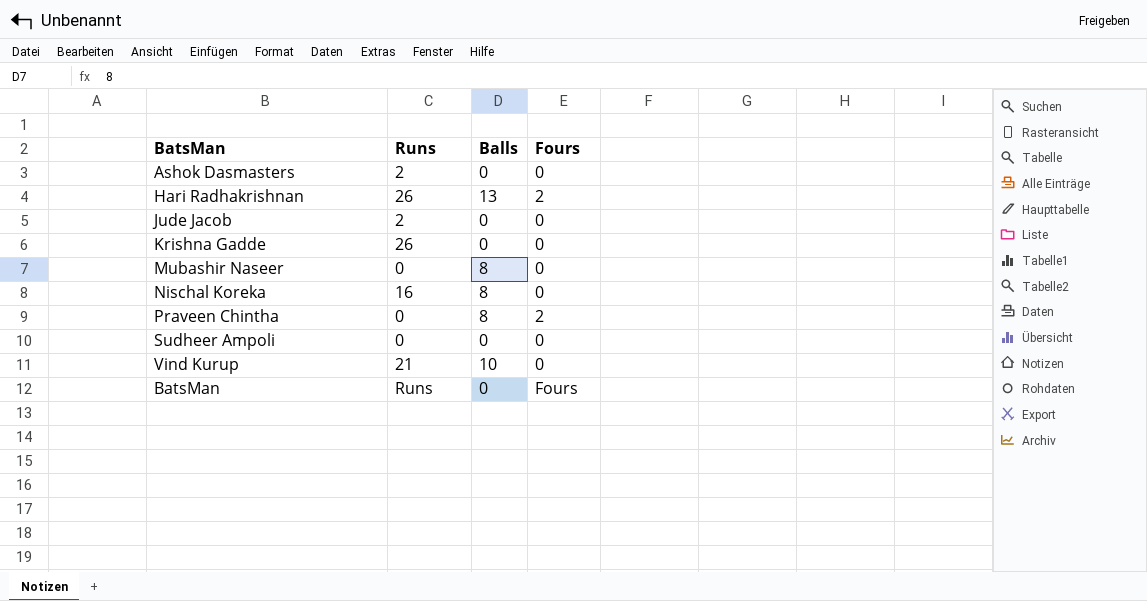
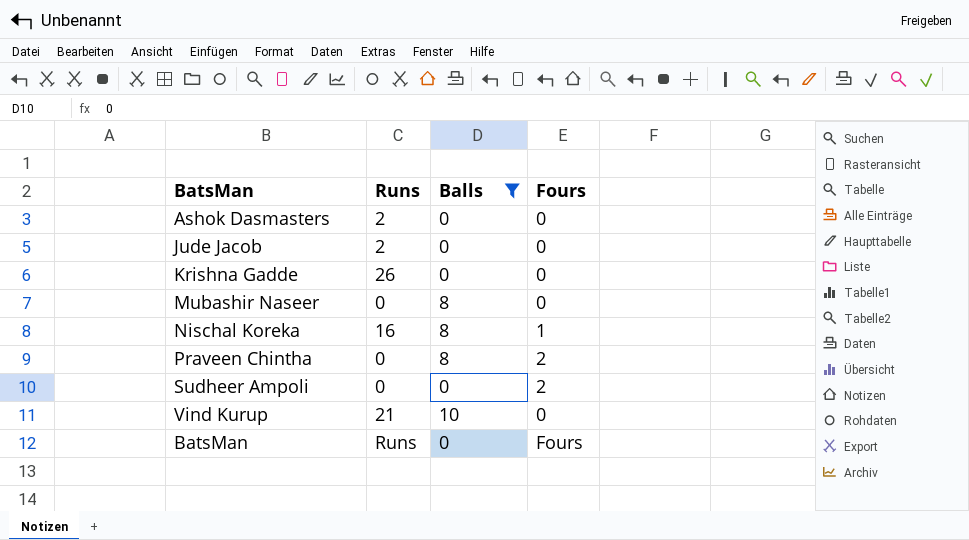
filter: none -> Balls != 13
Nischal Koreka | Fours: 0 -> 1
Sudheer Ampoli | Fours: 0 -> 2

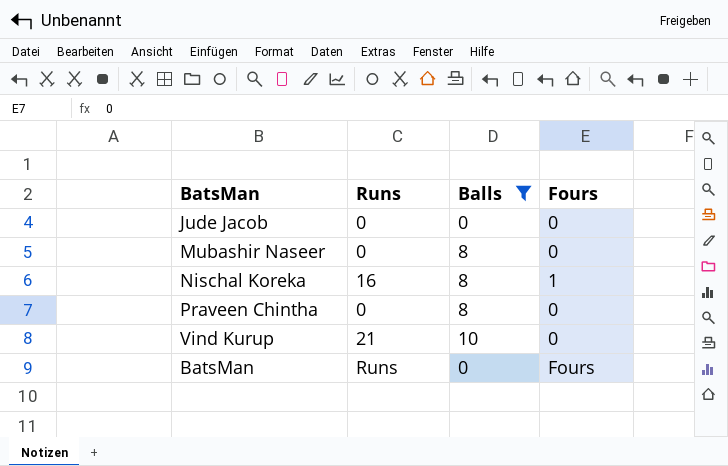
row Ashok Dasmasters: 2 | 0 | 0 -> none
row Krishna Gadde: 26 | 0 | 0 -> none
row Sudheer Ampoli: 0 | 0 | 2 -> none
Jude Jacob | Runs: 2 -> 0
Praveen Chintha | Fours: 2 -> 0

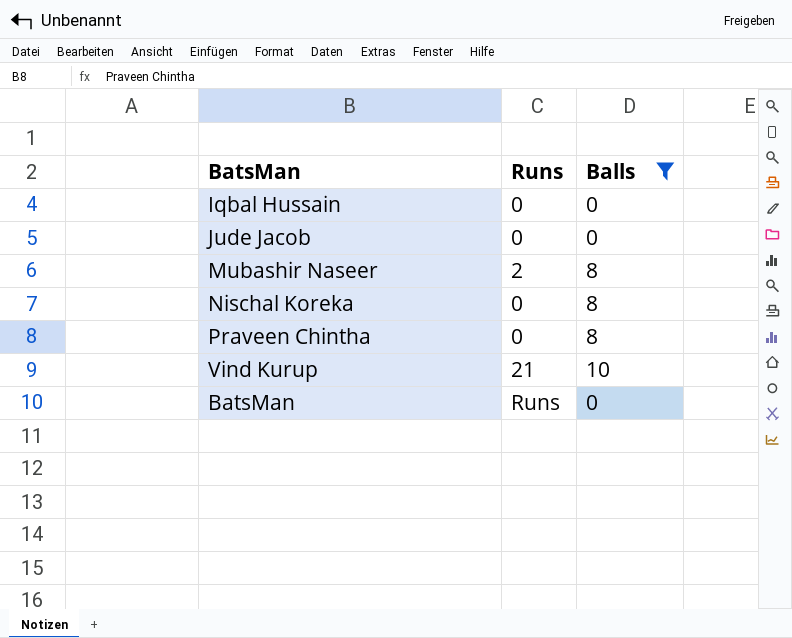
column Fours | position: 4 -> none
row Iqbal Hussain: none -> 0 | 0
Mubashir Naseer | Runs: 0 -> 2
Nischal Koreka | Runs: 16 -> 0

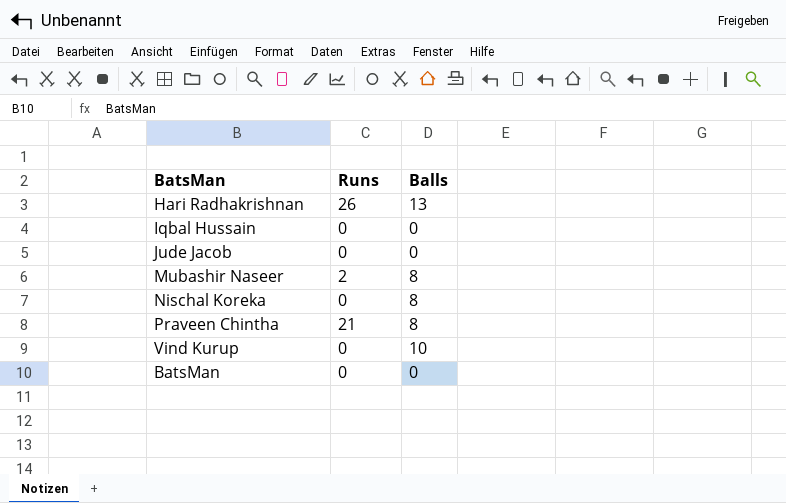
filter: Balls != 13 -> none
Praveen Chintha | Runs: 0 -> 21
Vind Kurup | Runs: 21 -> 0
BatsMan | Runs: Runs -> 0

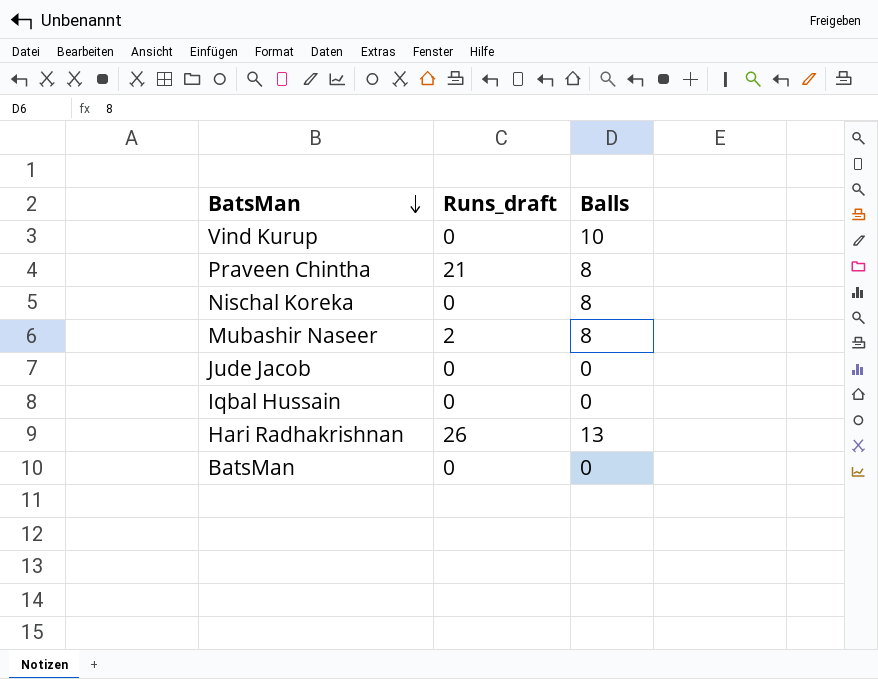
row order: none -> BatsMan descending
column name: Runs -> Runs_draft

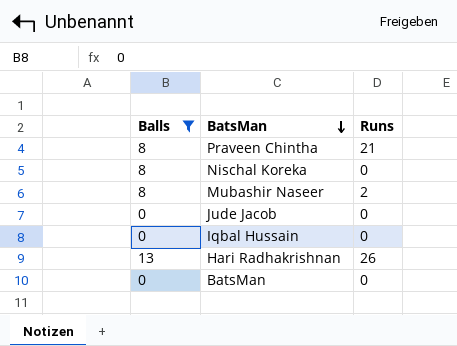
filter: none -> Balls != 10
column Balls | position: 3 -> 1
column name: Runs_draft -> Runs

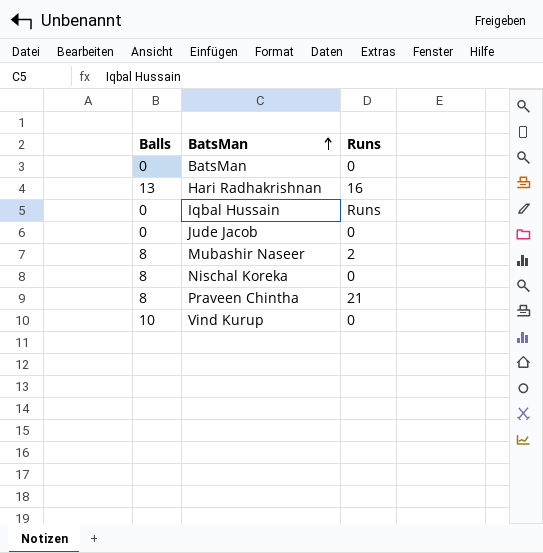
filter: Balls != 10 -> none
row order: BatsMan descending -> BatsMan ascending
Hari Radhakrishnan | Runs: 26 -> 16
Iqbal Hussain | Runs: 0 -> Runs

